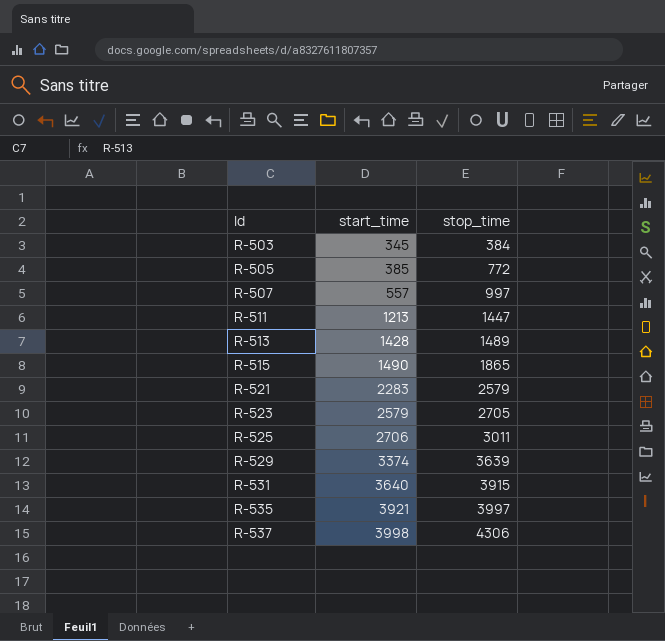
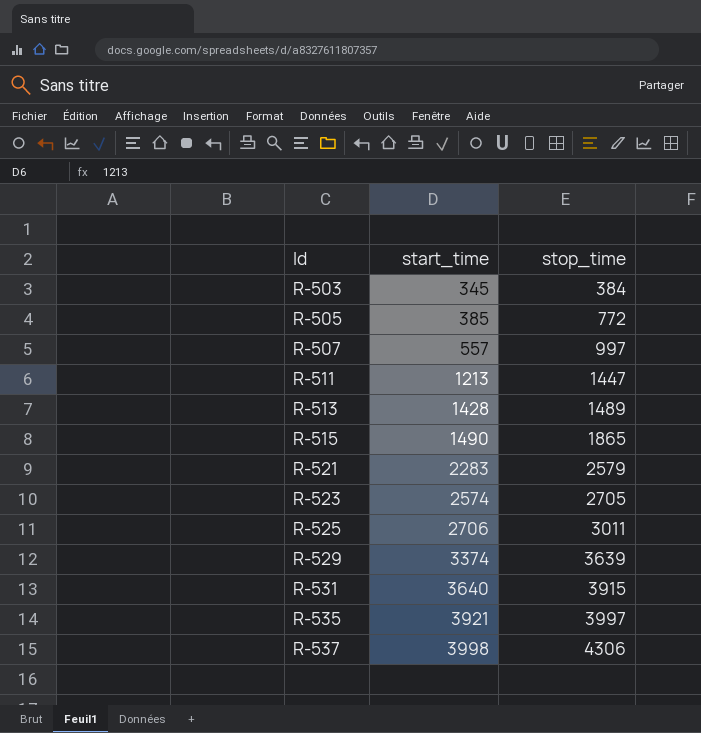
R-523 | start_time: 2579 -> 2574

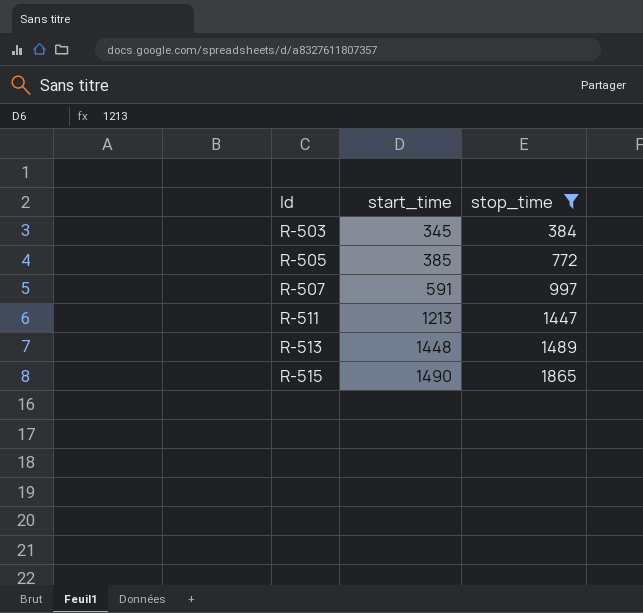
filter: none -> stop_time <= 1865
R-507 | start_time: 557 -> 591
R-513 | start_time: 1428 -> 1448

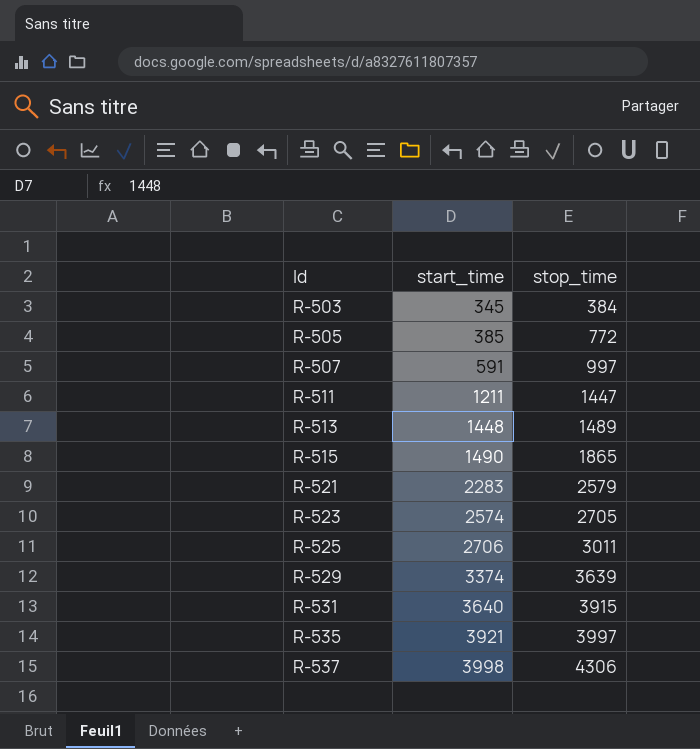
filter: stop_time <= 1865 -> none
R-511 | start_time: 1213 -> 1211

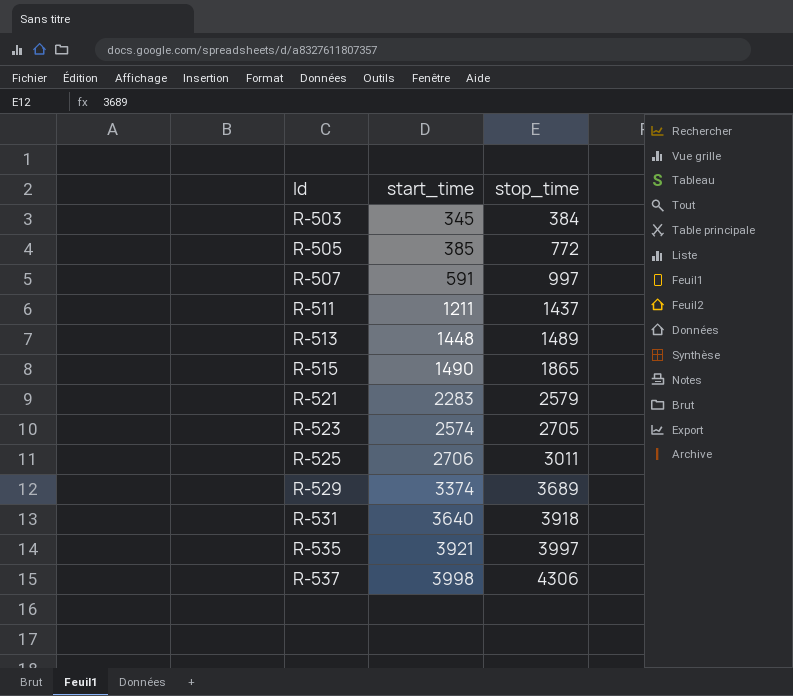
R-511 | stop_time: 1447 -> 1437
R-529 | stop_time: 3639 -> 3689
R-531 | stop_time: 3915 -> 3918

